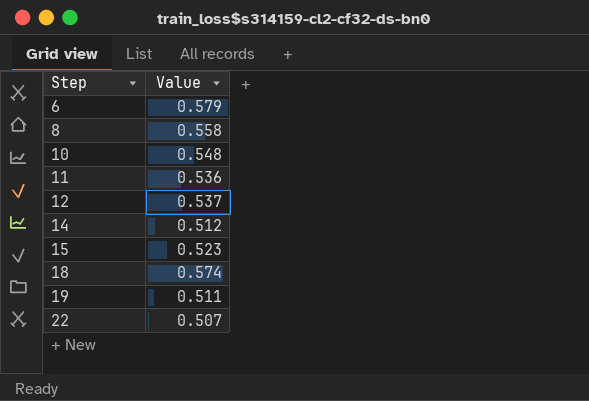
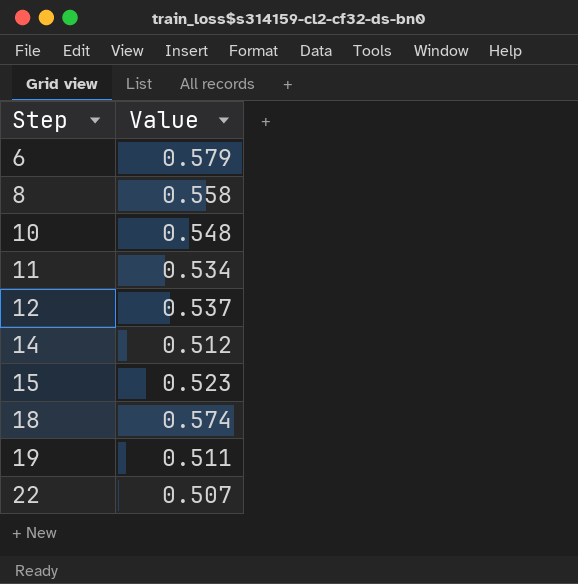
11 | Value: 0.536 -> 0.534

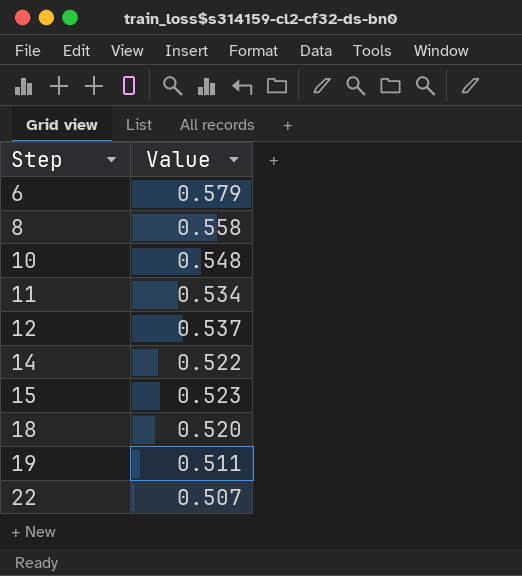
14 | Value: 0.512 -> 0.522
18 | Value: 0.574 -> 0.520

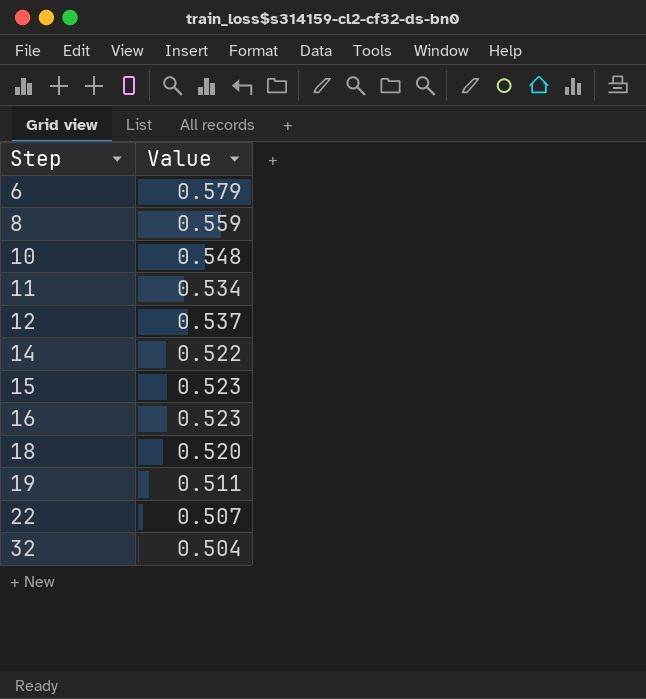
8 | Value: 0.558 -> 0.559
row 16: none -> 0.523
row 32: none -> 0.504

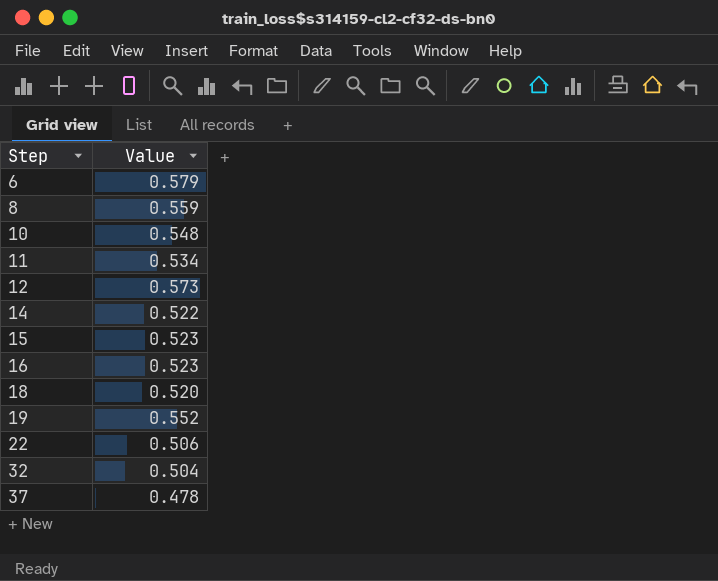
12 | Value: 0.537 -> 0.573
19 | Value: 0.511 -> 0.552
22 | Value: 0.507 -> 0.506
row 37: none -> 0.478

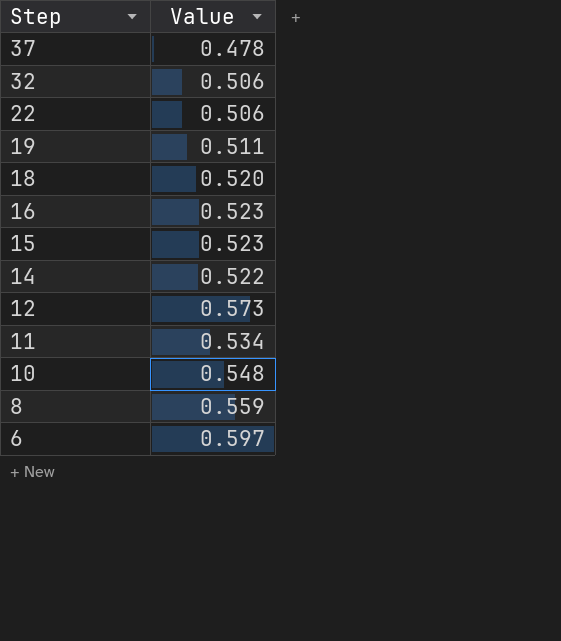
row order: Step ascending -> Step descending
32 | Value: 0.504 -> 0.506
19 | Value: 0.552 -> 0.511
6 | Value: 0.579 -> 0.597

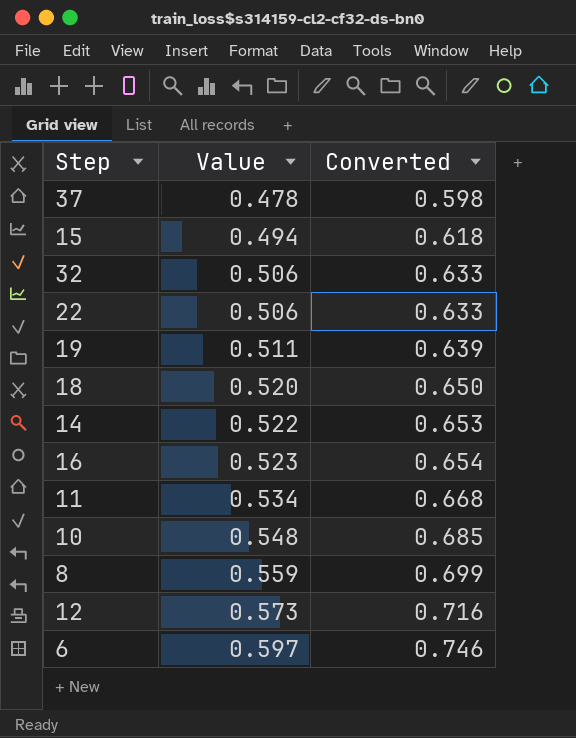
row order: Step descending -> Value ascending
column Converted | formula: none -> [Value] * 1.25
15 | Value: 0.523 -> 0.494

